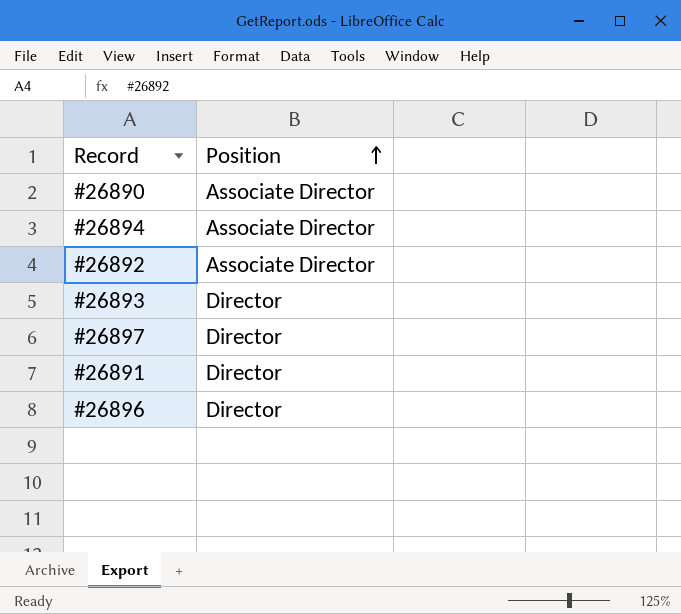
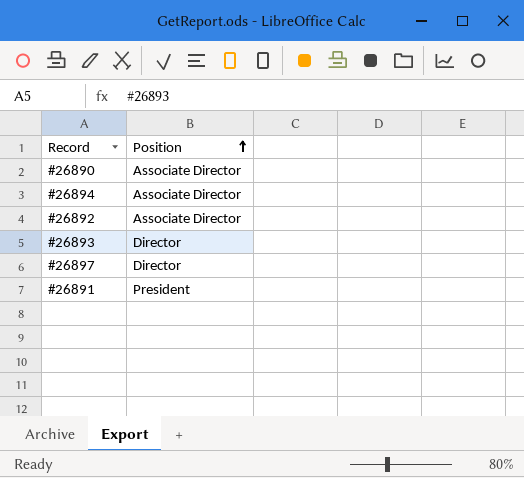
row #26896: Director -> none
#26891 | Position: Director -> President

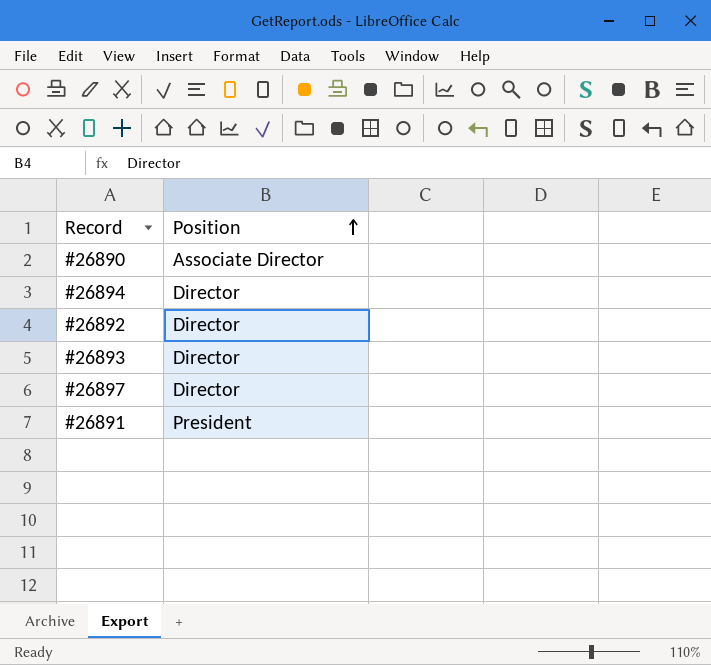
#26894 | Position: Associate Director -> Director
#26892 | Position: Associate Director -> Director

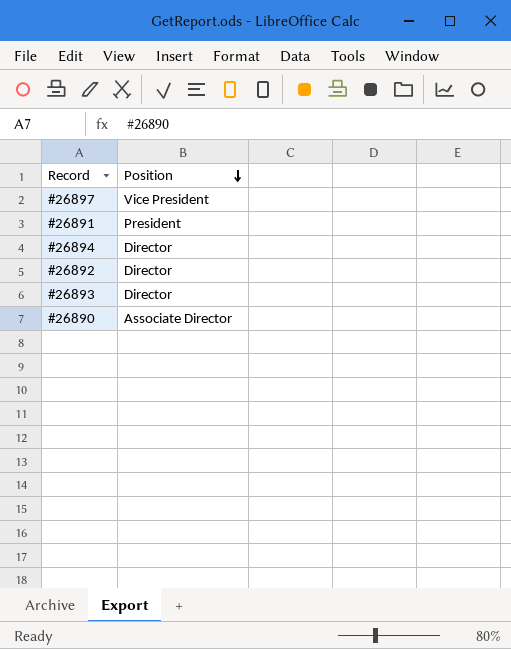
row order: Position ascending -> Position descending
#26897 | Position: Director -> Vice President

